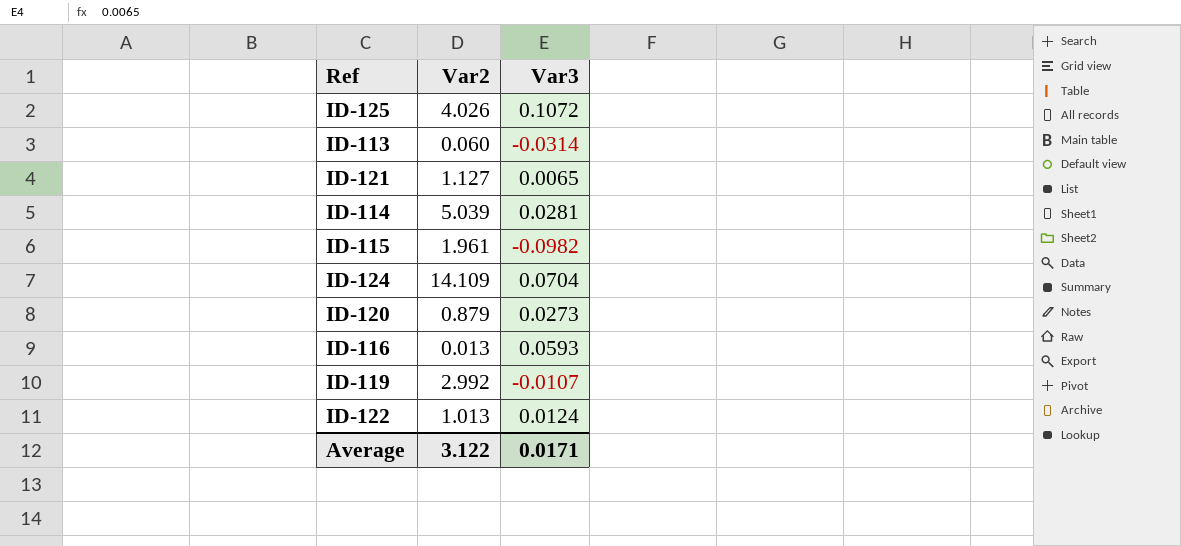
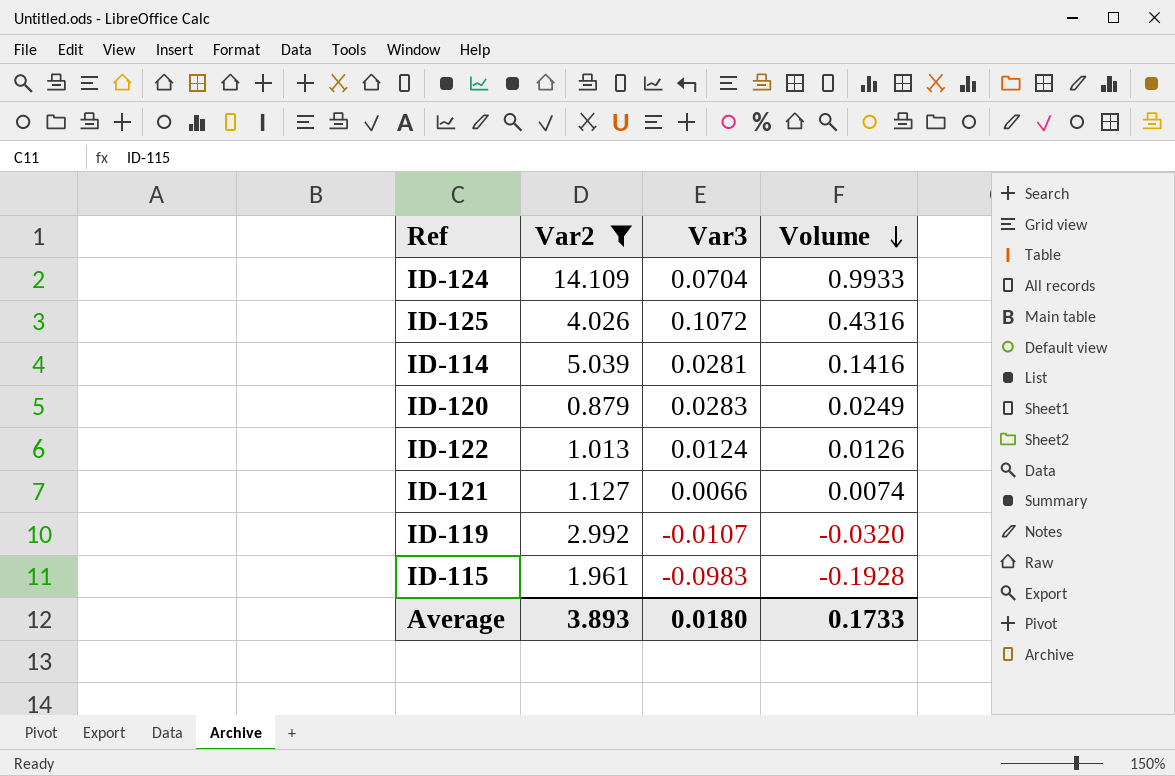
filter: none -> Var2 >= 0.879
row order: none -> Volume descending
column Volume | formula: none -> [Var2] * [Var3]
ID-120 | Var3: 0.0273 -> 0.0283
ID-121 | Var3: 0.0065 -> 0.0066
ID-115 | Var3: -0.0982 -> -0.0983
Average | Var2: 3.122 -> 3.893
Average | Var3: 0.0171 -> 0.0180

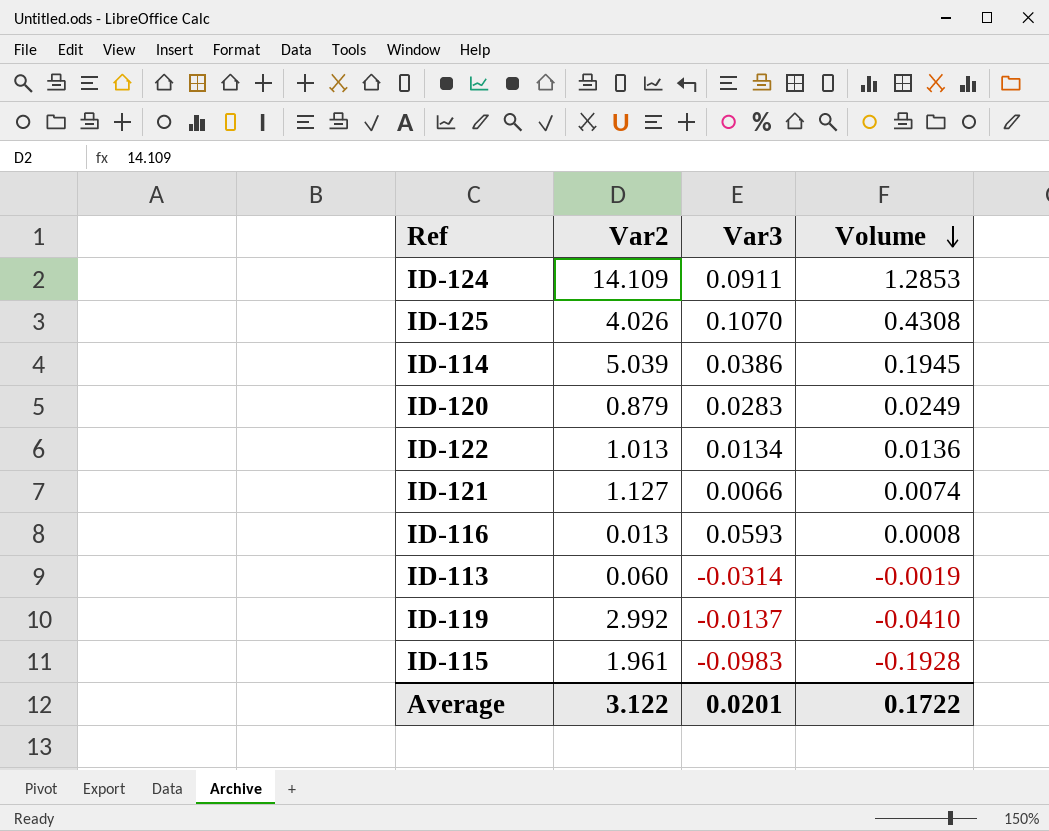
filter: Var2 >= 0.879 -> none
ID-124 | Var3: 0.0704 -> 0.0911
ID-124 | Volume: 0.9933 -> 1.2853
ID-125 | Var3: 0.1072 -> 0.1070
ID-125 | Volume: 0.4316 -> 0.4308
ID-114 | Var3: 0.0281 -> 0.0386
ID-114 | Volume: 0.1416 -> 0.1945
ID-122 | Var3: 0.0124 -> 0.0134
ID-122 | Volume: 0.0126 -> 0.0136
ID-119 | Var3: -0.0107 -> -0.0137
ID-119 | Volume: -0.0320 -> -0.0410
Average | Var2: 3.893 -> 3.122
Average | Var3: 0.0180 -> 0.0201
Average | Volume: 0.1733 -> 0.1722

